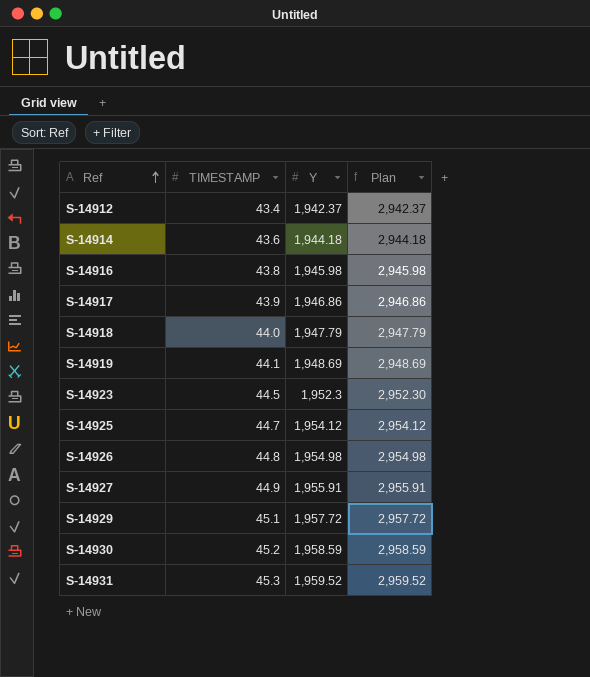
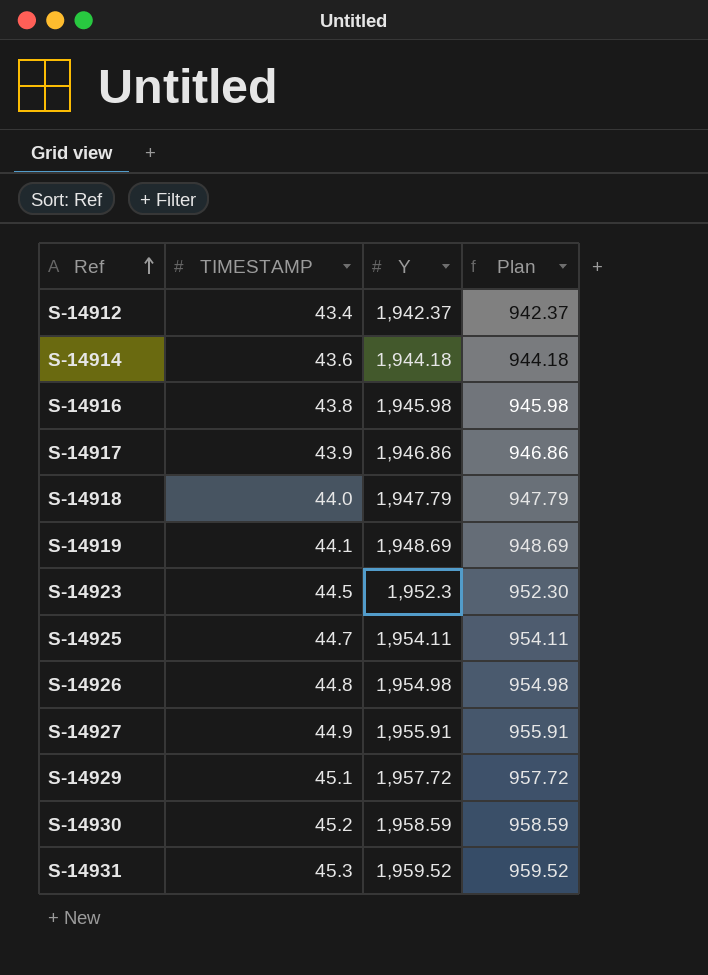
column Plan | formula: [Y] + 1000 -> [Y] - 1000
S-14925 | Y: 1,954.12 -> 1,954.11

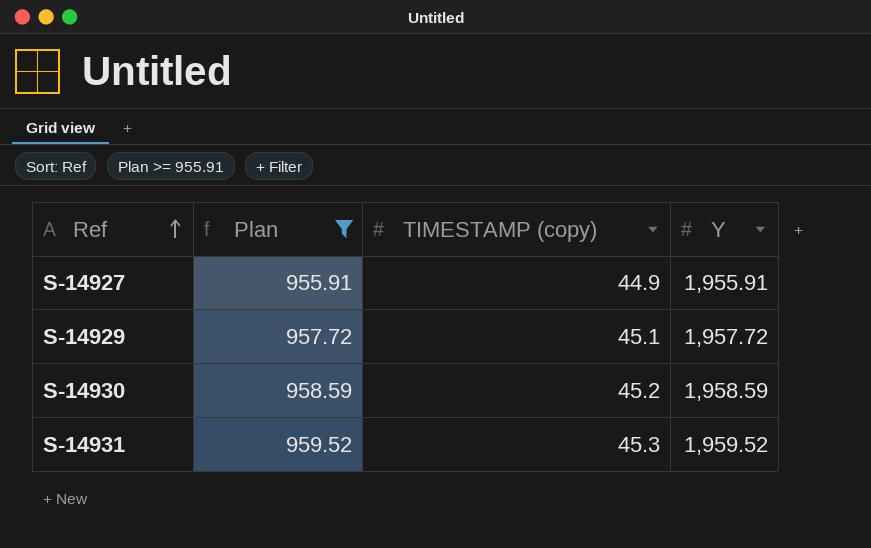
filter: none -> Plan >= 955.91
column Plan | position: 4 -> 2
column name: TIMESTAMP -> TIMESTAMP (copy)

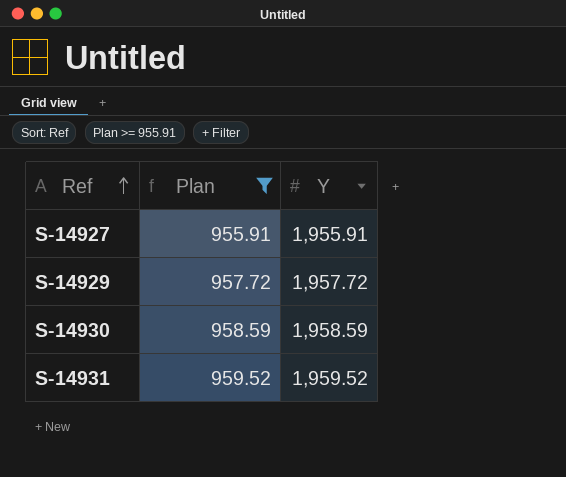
column TIMESTAMP (copy) | position: 3 -> none

